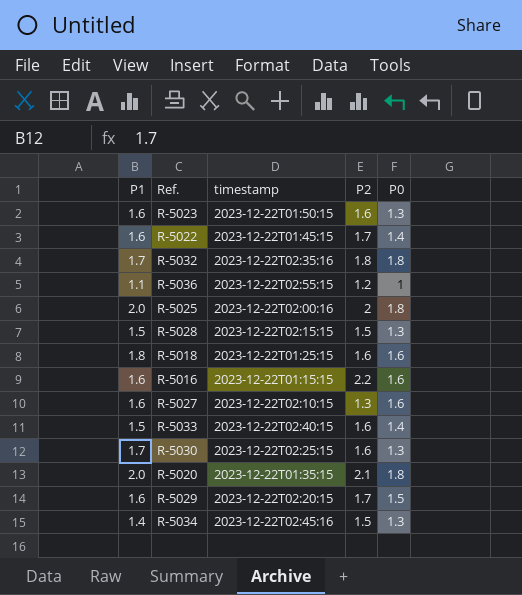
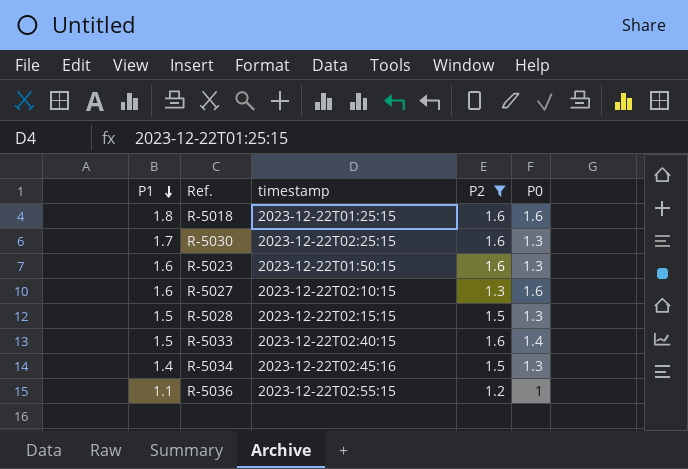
filter: none -> P2 <= 1.6
row order: none -> P1 descending

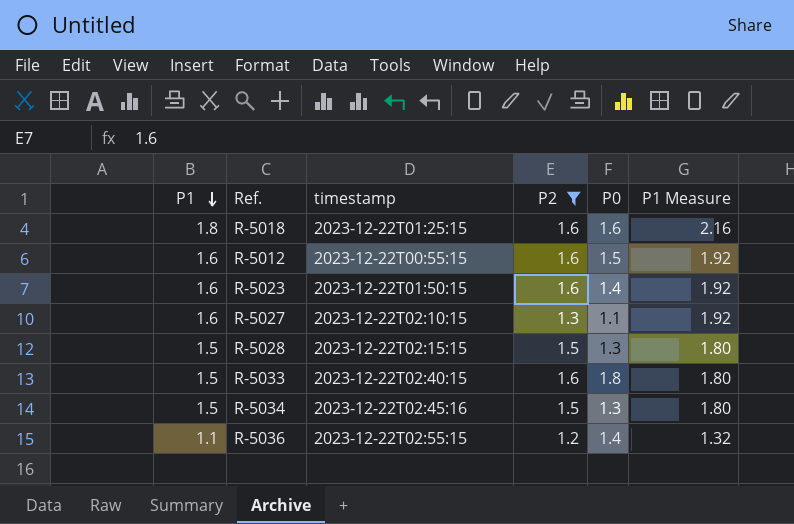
column P1 Measure | formula: none -> [P1] * 1.2
row R-5030: 1.7 | 2023-12-22T02:25:15 | 1.6 | 1.3 -> none
row R-5012: none -> 1.6 | 2023-12-22T00:55:15 | 1.6 | 1.5 | 1.92
R-5023 | P0: 1.3 -> 1.4
R-5027 | P0: 1.6 -> 1.1
R-5033 | P0: 1.4 -> 1.8
R-5034 | P1: 1.4 -> 1.5
R-5036 | P0: 1 -> 1.4

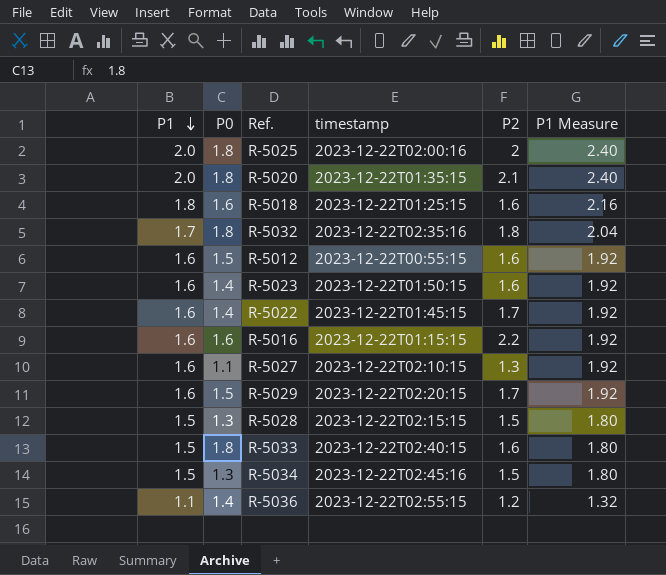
filter: P2 <= 1.6 -> none
column P0 | position: 5 -> 2

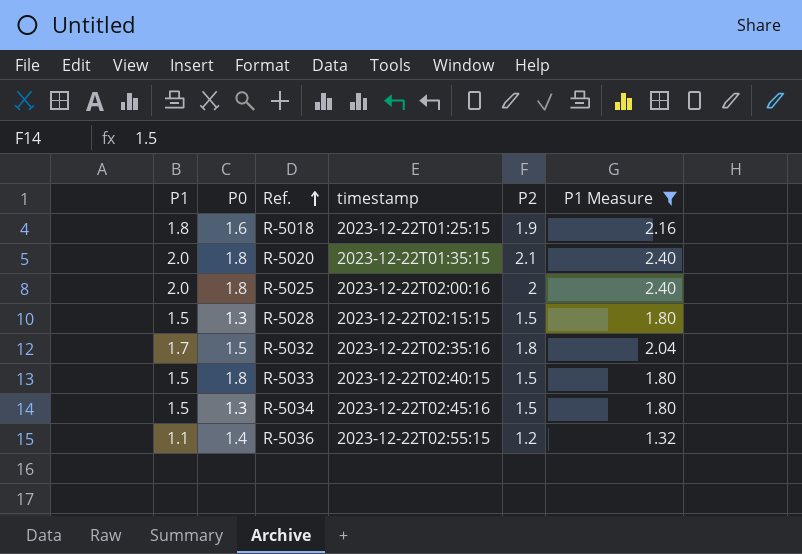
filter: none -> P1 Measure != 1.92
row order: P1 descending -> Ref. ascending
R-5018 | P2: 1.6 -> 1.9
R-5032 | P0: 1.8 -> 1.5
R-5033 | P2: 1.6 -> 1.5

